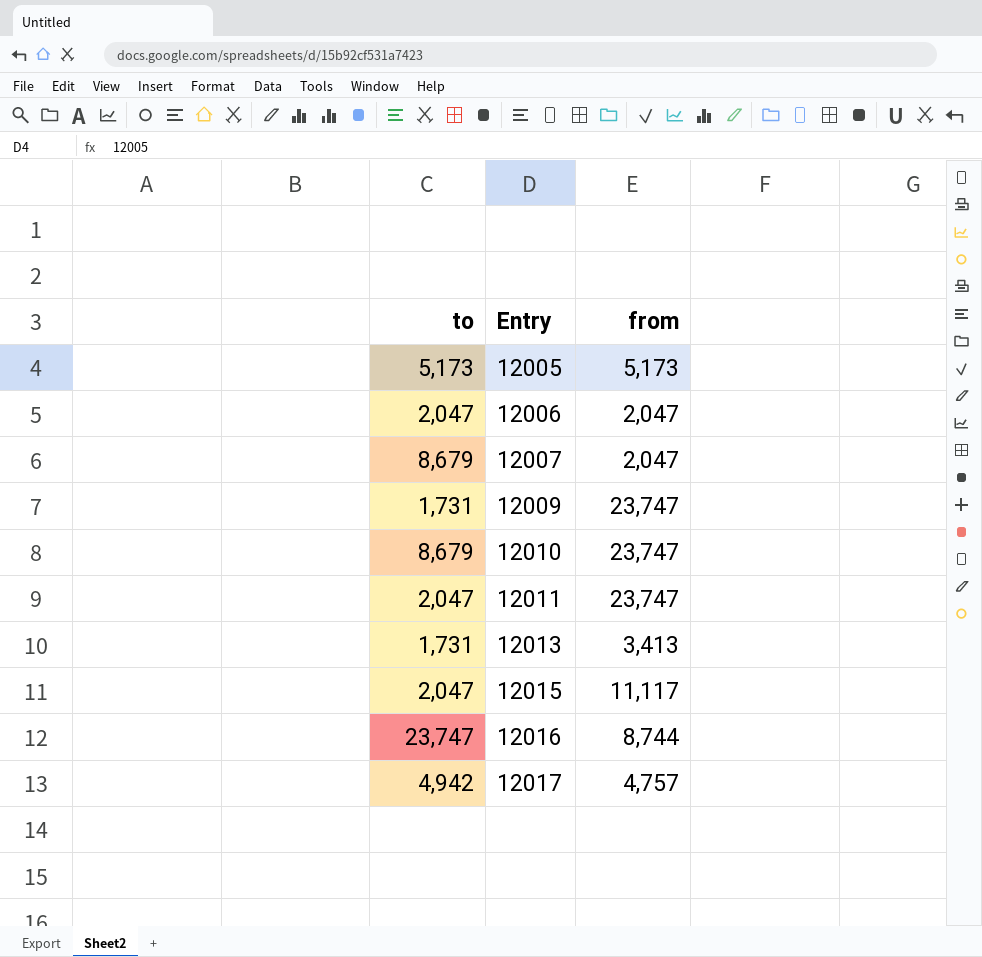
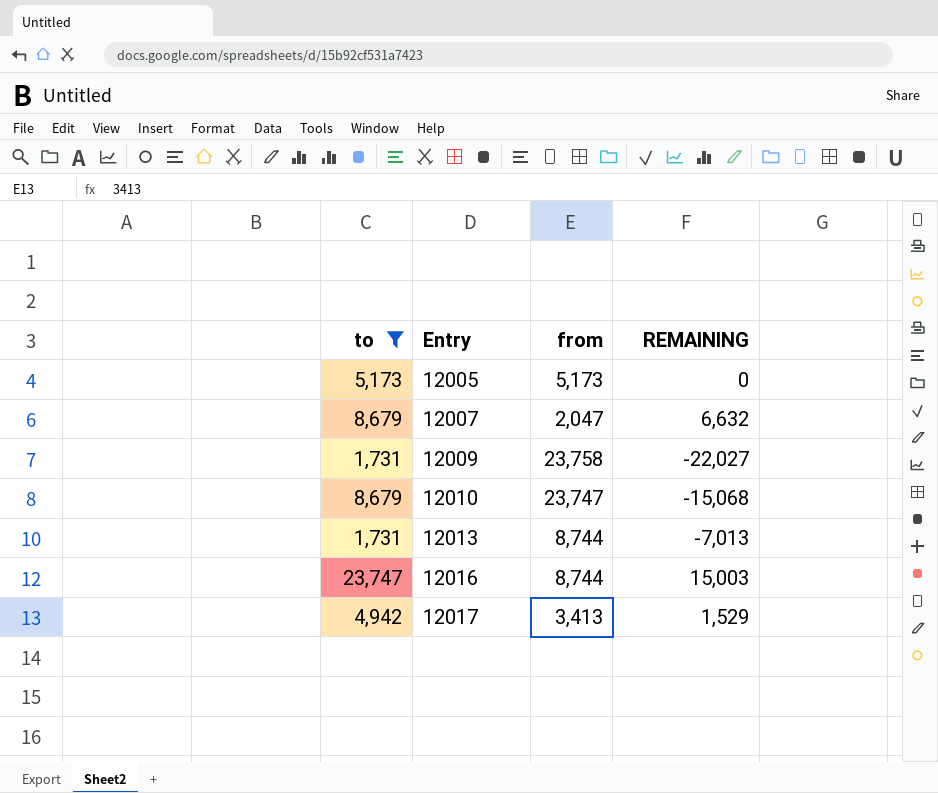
filter: none -> to != 2,047
column REMAINING | formula: none -> [to] - [from]
12009 | from: 23,747 -> 23,758
12013 | from: 3,413 -> 8,744
12017 | from: 4,757 -> 3,413

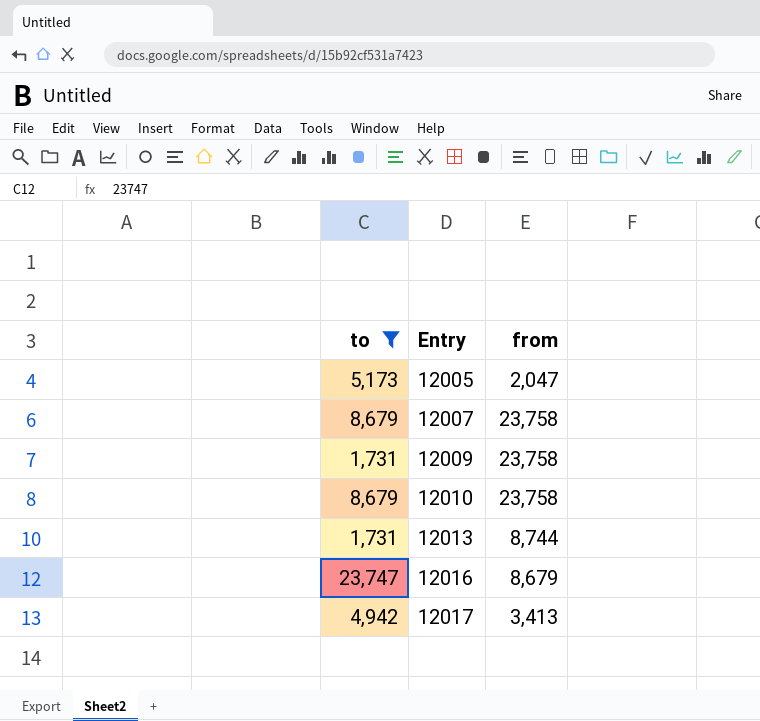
column REMAINING | formula: [to] - [from] -> none
12005 | from: 5,173 -> 2,047
12007 | from: 2,047 -> 23,758
12010 | from: 23,747 -> 23,758
12016 | from: 8,744 -> 8,679

